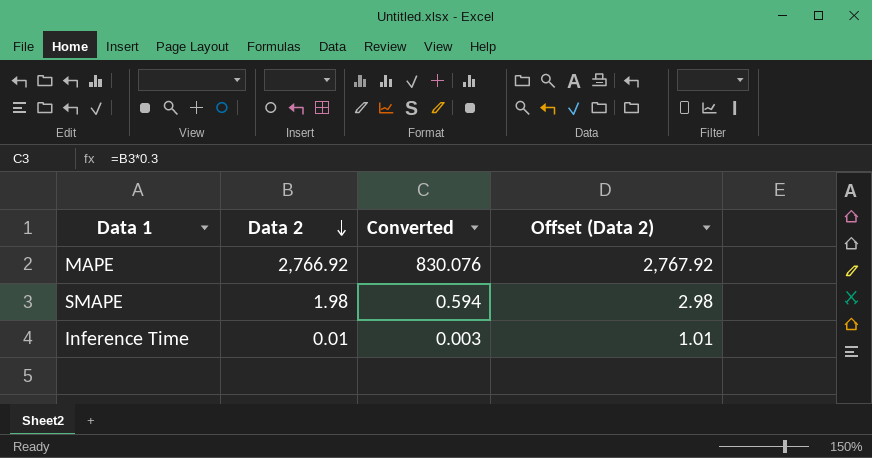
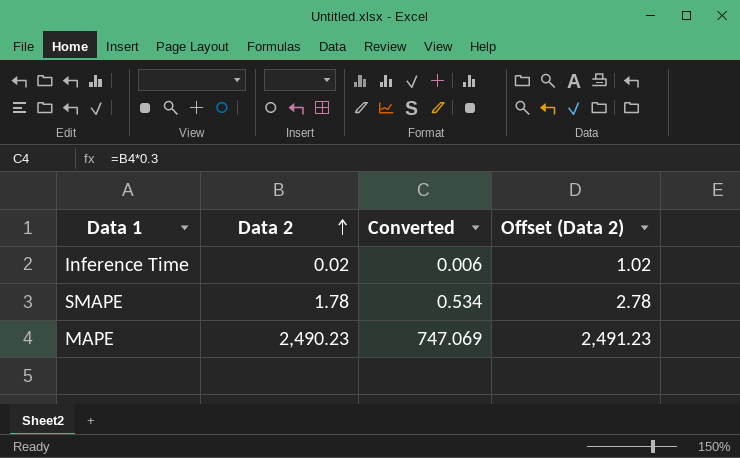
row order: Data 2 descending -> Data 2 ascending
Inference Time | Data 2: 0.01 -> 0.02
Inference Time | Converted: 0.003 -> 0.006
Inference Time | Offset (Data 2): 1.01 -> 1.02
SMAPE | Data 2: 1.98 -> 1.78
SMAPE | Converted: 0.594 -> 0.534
SMAPE | Offset (Data 2): 2.98 -> 2.78
MAPE | Data 2: 2,766.92 -> 2,490.23
MAPE | Converted: 830.076 -> 747.069
MAPE | Offset (Data 2): 2,767.92 -> 2,491.23

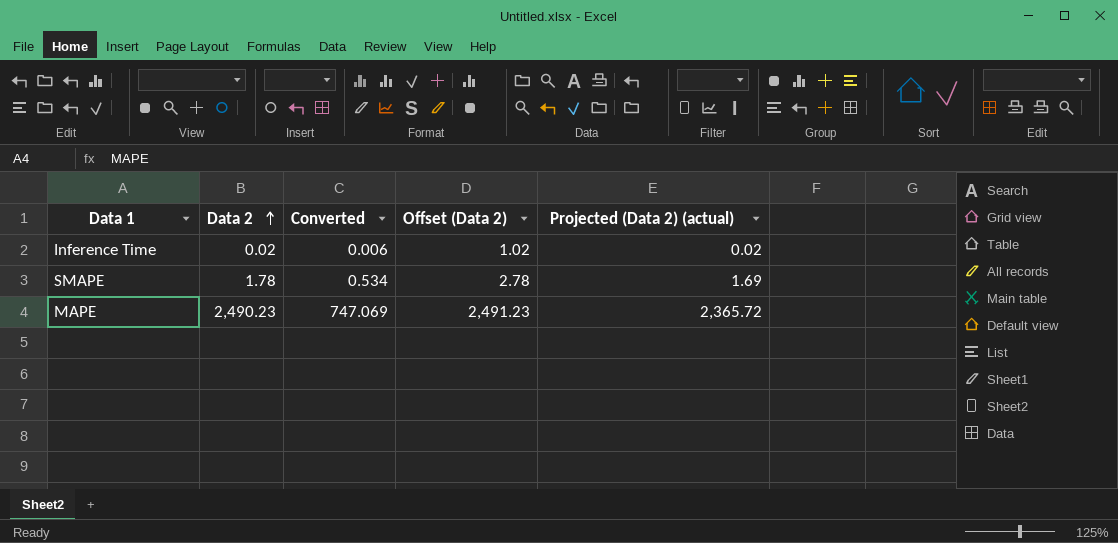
column Projected (Data 2) (actual) | formula: none -> [Data 2] * 0.95

